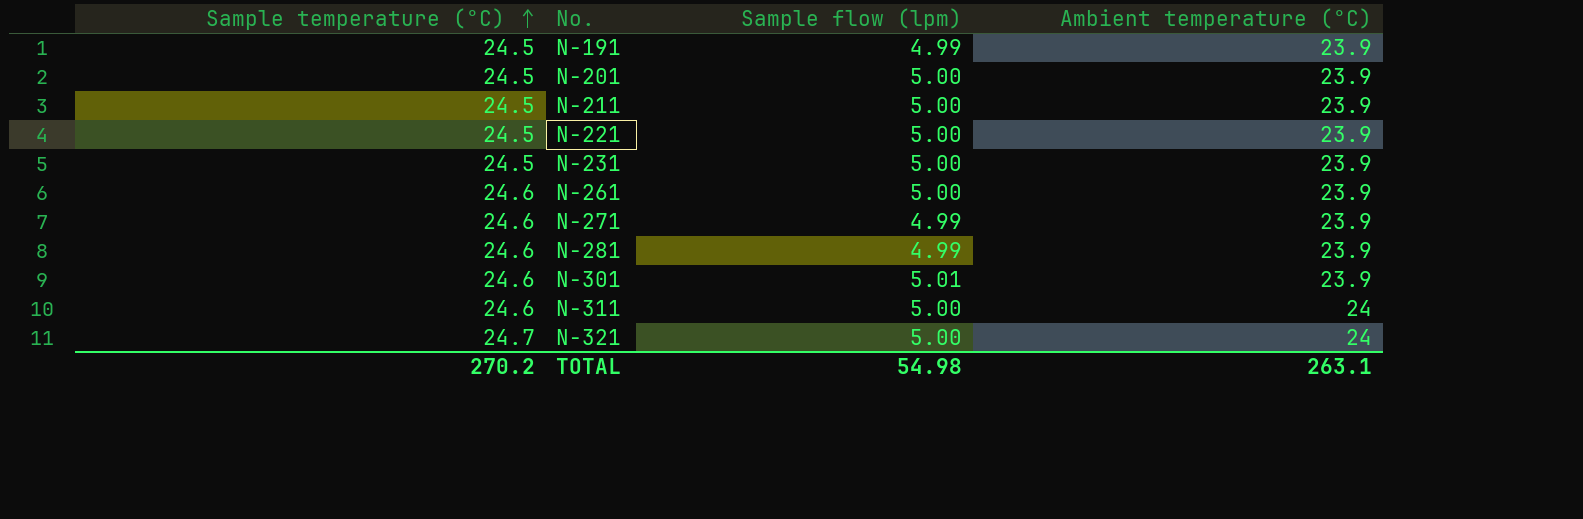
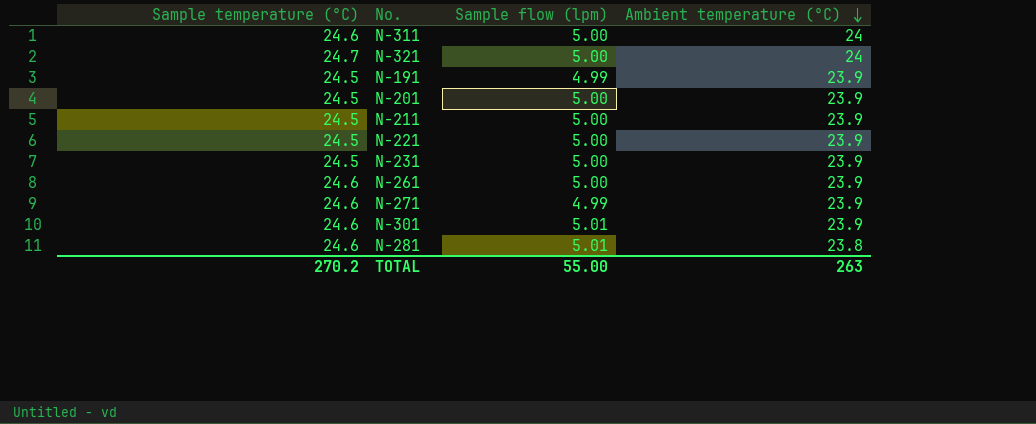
row order: Sample temperature (°C) ascending -> Ambient temperature (°C) descending
N-281 | Sample flow (lpm): 4.99 -> 5.01
N-281 | Ambient temperature (°C): 23.9 -> 23.8
TOTAL | Sample flow (lpm): 54.98 -> 55.00
TOTAL | Ambient temperature (°C): 263.1 -> 263

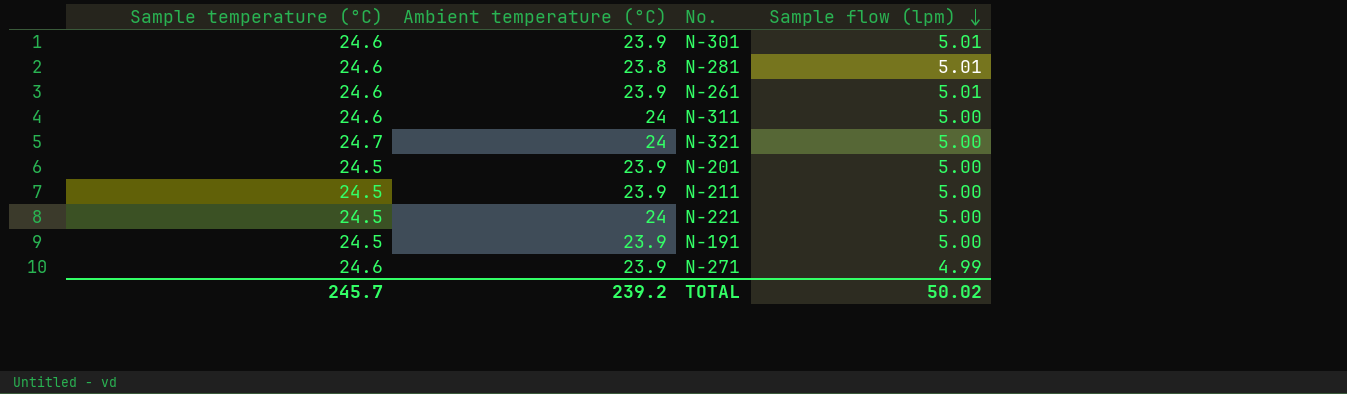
row order: Ambient temperature (°C) descending -> Sample flow (lpm) descending
column Ambient temperature (°C) | position: 4 -> 2
row N-231: 24.5 | 5.00 | 23.9 -> none
N-261 | Sample flow (lpm): 5.00 -> 5.01
N-221 | Ambient temperature (°C): 23.9 -> 24
N-191 | Sample flow (lpm): 4.99 -> 5.00
TOTAL | Sample temperature (°C): 270.2 -> 245.7
TOTAL | Ambient temperature (°C): 263 -> 239.2
TOTAL | Sample flow (lpm): 55.00 -> 50.02

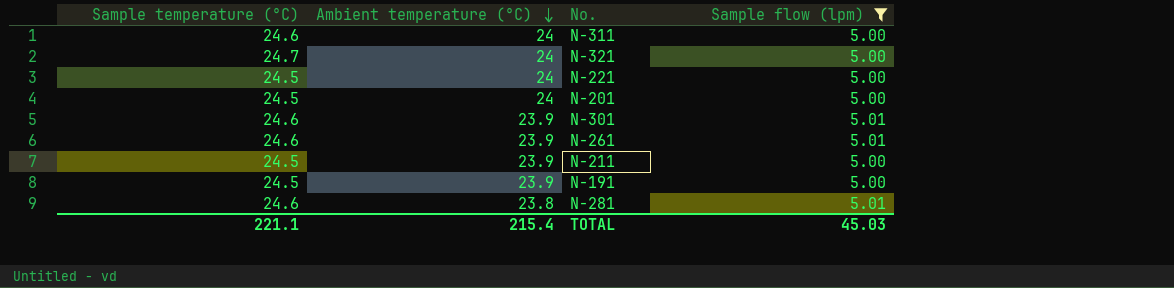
filter: none -> Sample flow (lpm) != 4.99
row order: Sample flow (lpm) descending -> Ambient temperature (°C) descending
N-201 | Ambient temperature (°C): 23.9 -> 24
TOTAL | Sample temperature (°C): 245.7 -> 221.1
TOTAL | Ambient temperature (°C): 239.2 -> 215.4
TOTAL | Sample flow (lpm): 50.02 -> 45.03

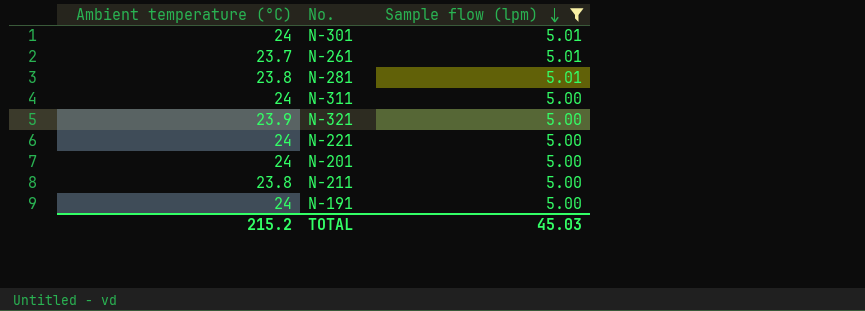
row order: Ambient temperature (°C) descending -> Sample flow (lpm) descending
column Sample temperature (°C) | position: 1 -> none
N-301 | Ambient temperature (°C): 23.9 -> 24
N-261 | Ambient temperature (°C): 23.9 -> 23.7
N-321 | Ambient temperature (°C): 24 -> 23.9
N-211 | Ambient temperature (°C): 23.9 -> 23.8
N-191 | Ambient temperature (°C): 23.9 -> 24
TOTAL | Ambient temperature (°C): 215.4 -> 215.2

